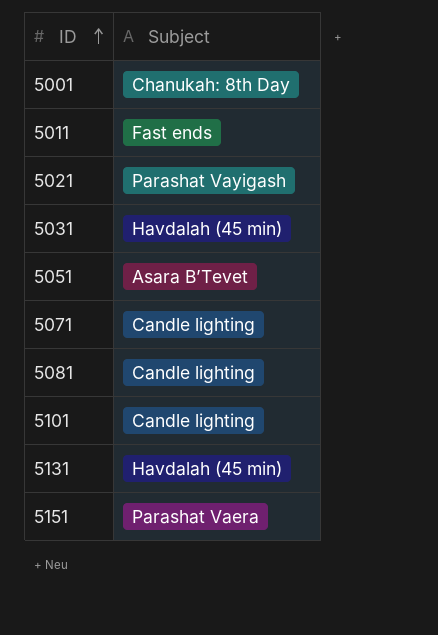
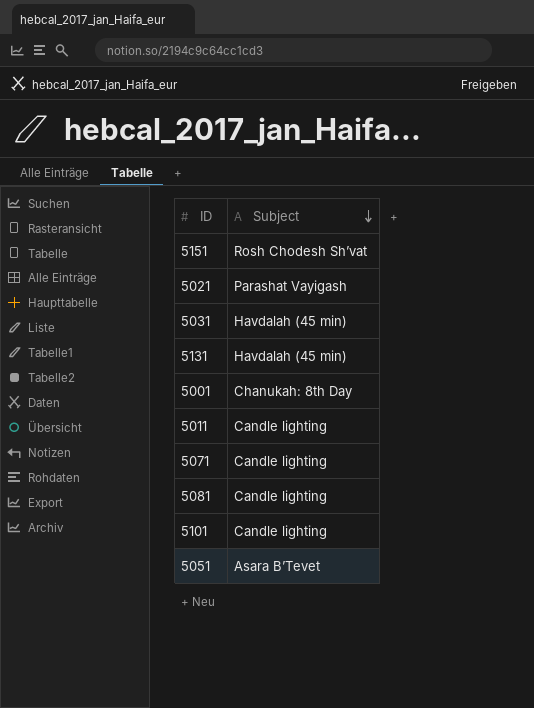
row order: ID ascending -> Subject descending
5151 | Subject: Parashat Vaera -> Rosh Chodesh Sh’vat
5011 | Subject: Fast ends -> Candle lighting

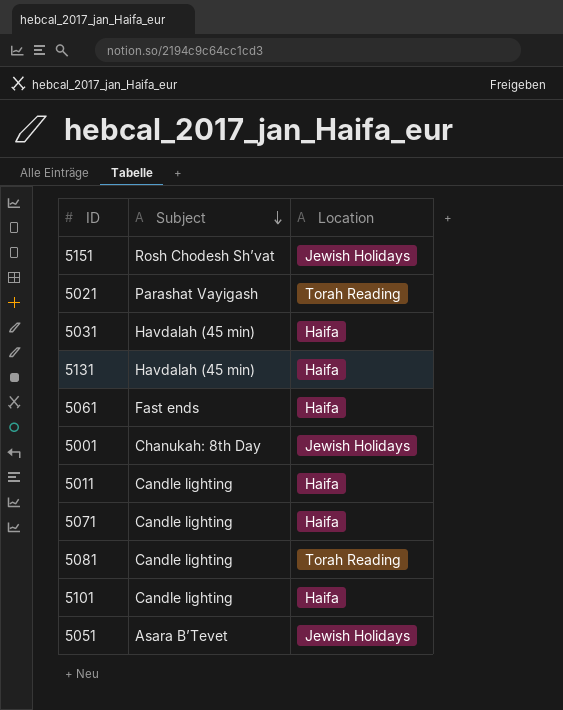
column Location | position: none -> 3
row 5061: none -> Fast ends | Haifa

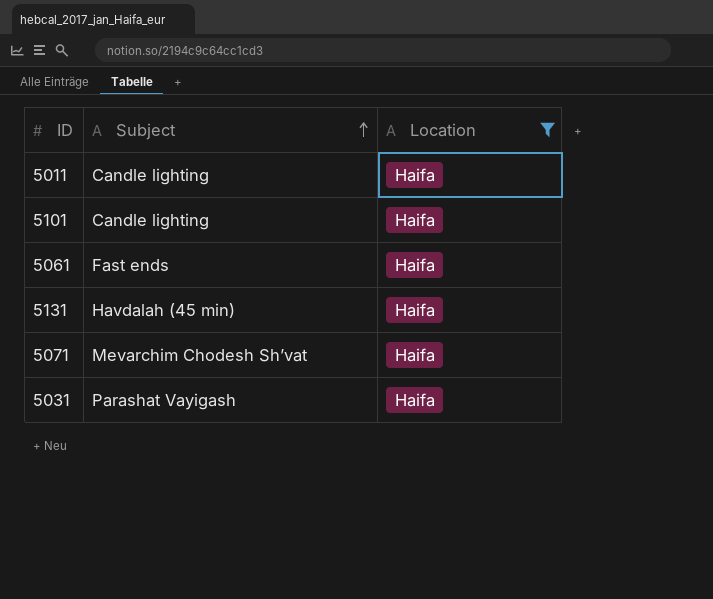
filter: none -> Location = Haifa
row order: Subject descending -> Subject ascending
5071 | Subject: Candle lighting -> Mevarchim Chodesh Sh’vat
5031 | Subject: Havdalah (45 min) -> Parashat Vayigash

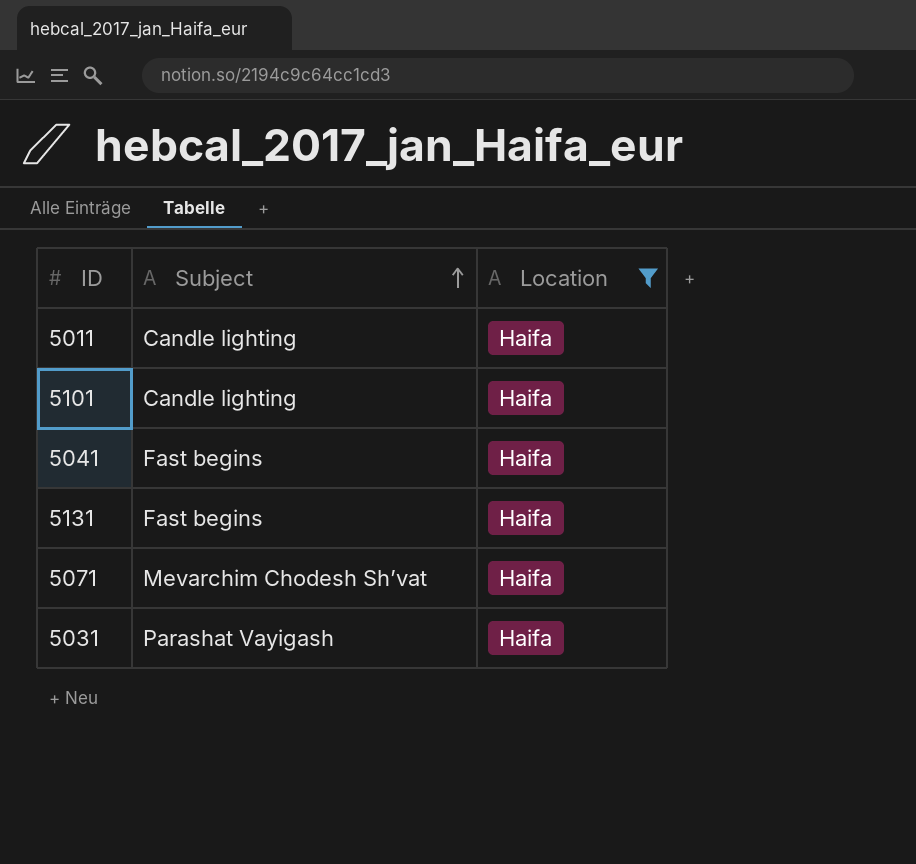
row 5061: Fast ends | Haifa -> none
row 5041: none -> Fast begins | Haifa
5131 | Subject: Havdalah (45 min) -> Fast begins

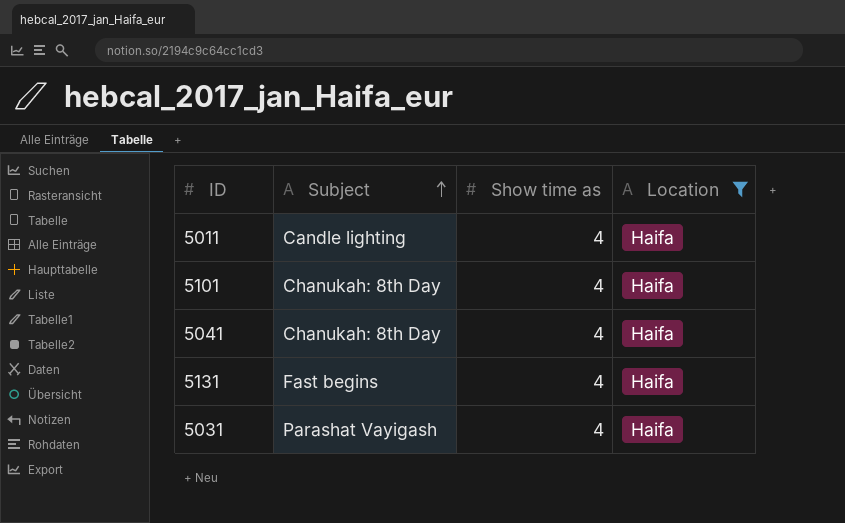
column Show time as | position: none -> 3
row 5071: Mevarchim Chodesh Sh’vat | Haifa -> none
5101 | Subject: Candle lighting -> Chanukah: 8th Day
5041 | Subject: Fast begins -> Chanukah: 8th Day

